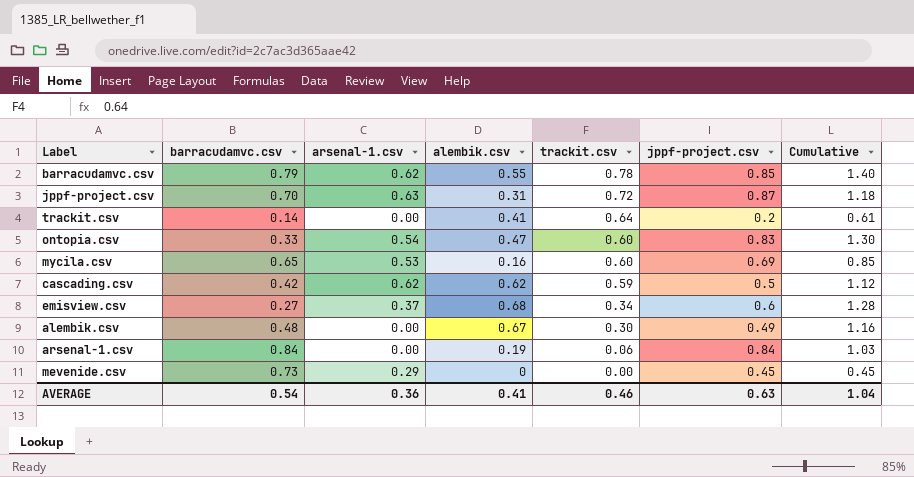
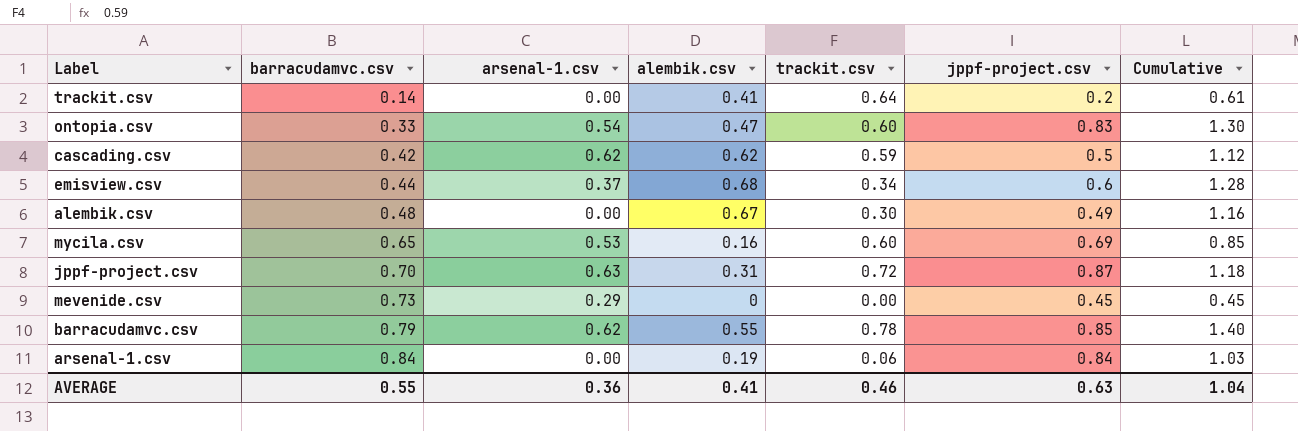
row order: trackit.csv descending -> barracudamvc.csv ascending
emisview.csv | barracudamvc.csv: 0.27 -> 0.44
AVERAGE | barracudamvc.csv: 0.54 -> 0.55

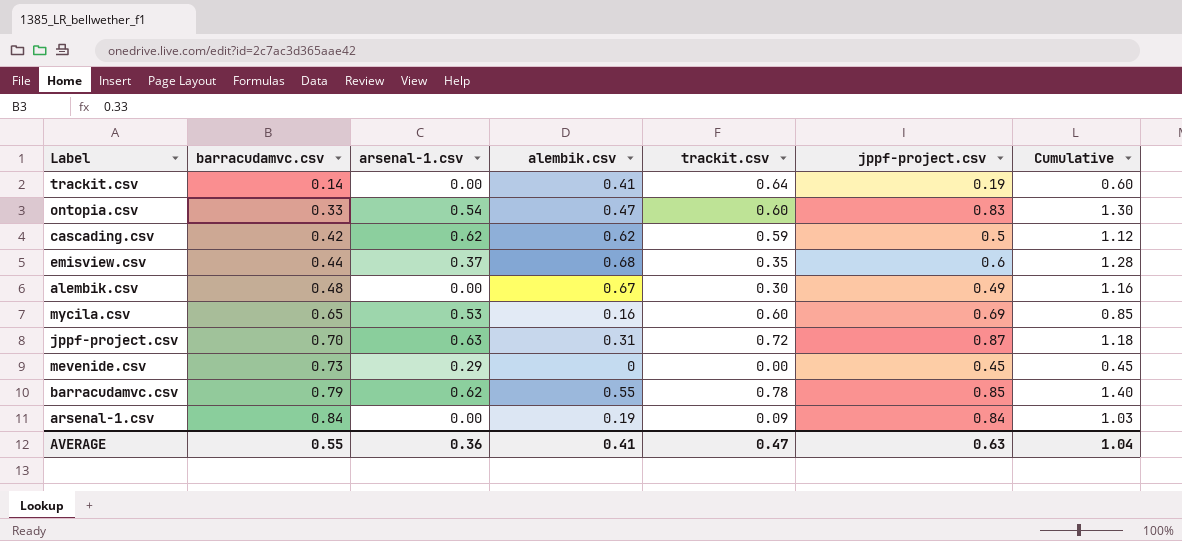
trackit.csv | jppf-project.csv: 0.2 -> 0.19
trackit.csv | Cumulative: 0.61 -> 0.60
emisview.csv | trackit.csv: 0.34 -> 0.35
arsenal-1.csv | trackit.csv: 0.06 -> 0.09
AVERAGE | trackit.csv: 0.46 -> 0.47

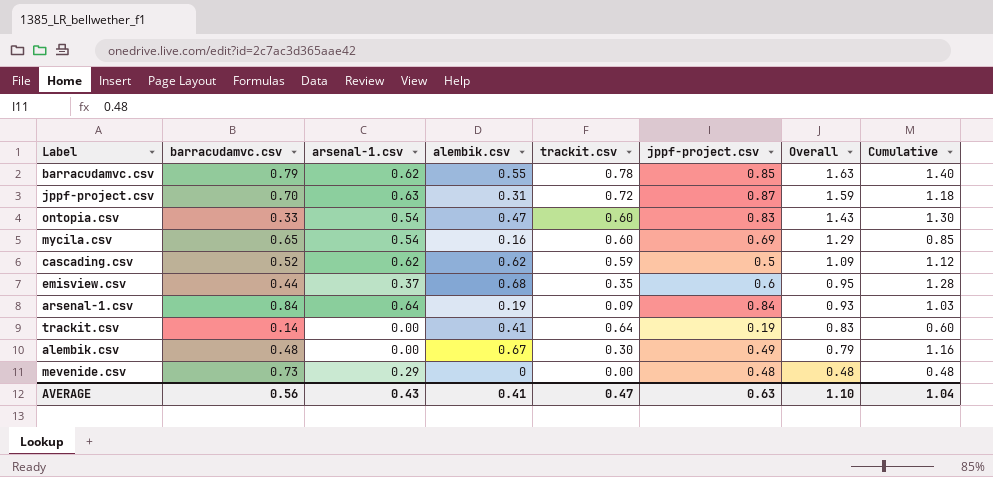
row order: barracudamvc.csv ascending -> Overall descending
column Overall | formula: none -> [trackit.csv] + [jppf-project.csv]
mycila.csv | arsenal-1.csv: 0.53 -> 0.54
cascading.csv | barracudamvc.csv: 0.42 -> 0.52
arsenal-1.csv | arsenal-1.csv: 0.00 -> 0.64
mevenide.csv | jppf-project.csv: 0.45 -> 0.48
mevenide.csv | Cumulative: 0.45 -> 0.48
AVERAGE | barracudamvc.csv: 0.55 -> 0.56
AVERAGE | arsenal-1.csv: 0.36 -> 0.43

